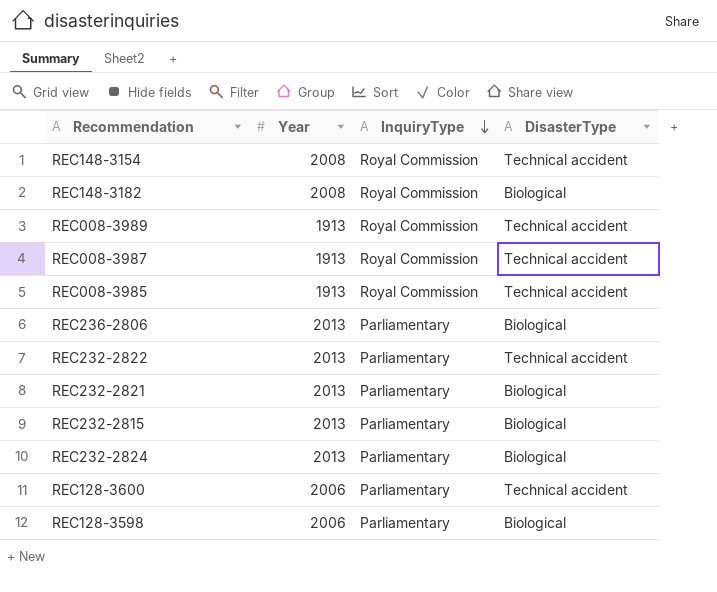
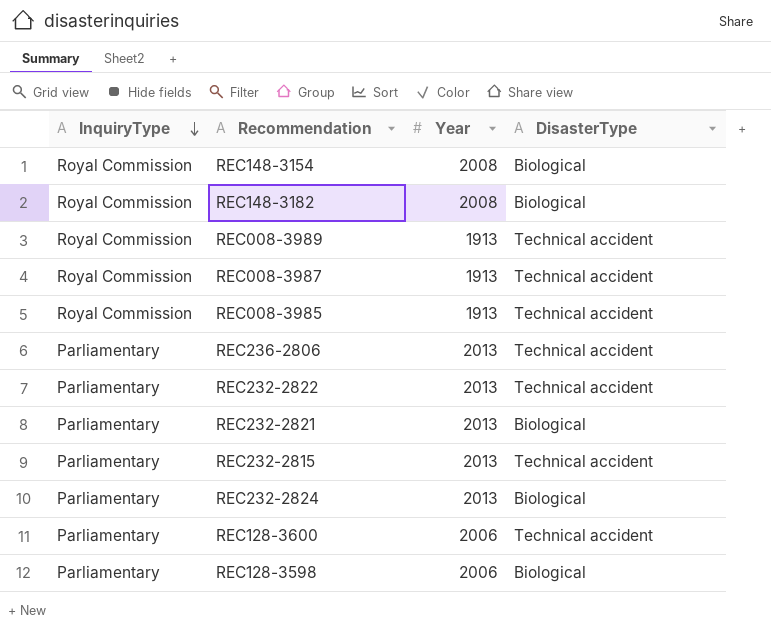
column InquiryType | position: 3 -> 1
REC148-3154 | DisasterType: Technical accident -> Biological
REC236-2806 | DisasterType: Biological -> Technical accident
REC232-2815 | DisasterType: Biological -> Technical accident

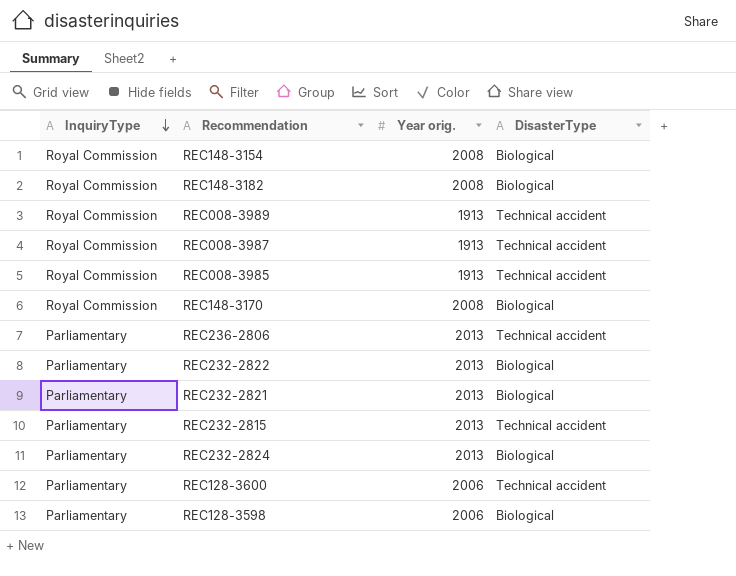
column name: Year -> Year orig.
row REC148-3170: none -> Royal Commission | 2008 | Biological
REC232-2822 | DisasterType: Technical accident -> Biological

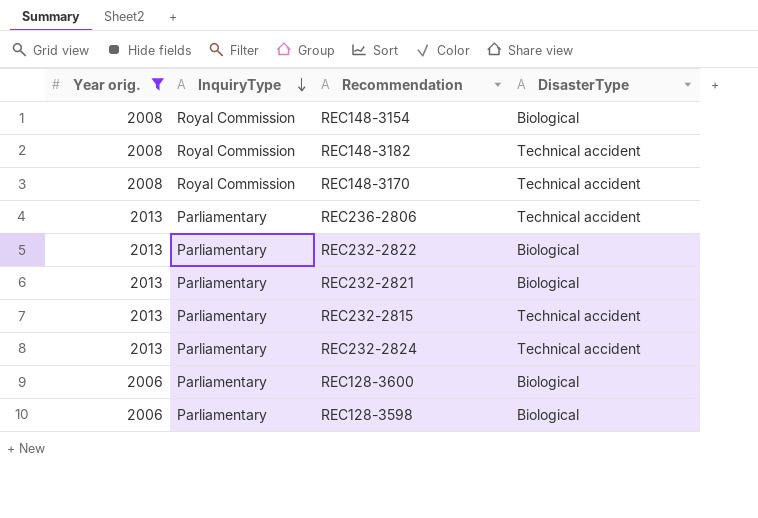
filter: none -> Year orig. != 1913
column Year orig. | position: 3 -> 1
REC148-3182 | DisasterType: Biological -> Technical accident
REC148-3170 | DisasterType: Biological -> Technical accident
REC232-2824 | DisasterType: Biological -> Technical accident
REC128-3600 | DisasterType: Technical accident -> Biological

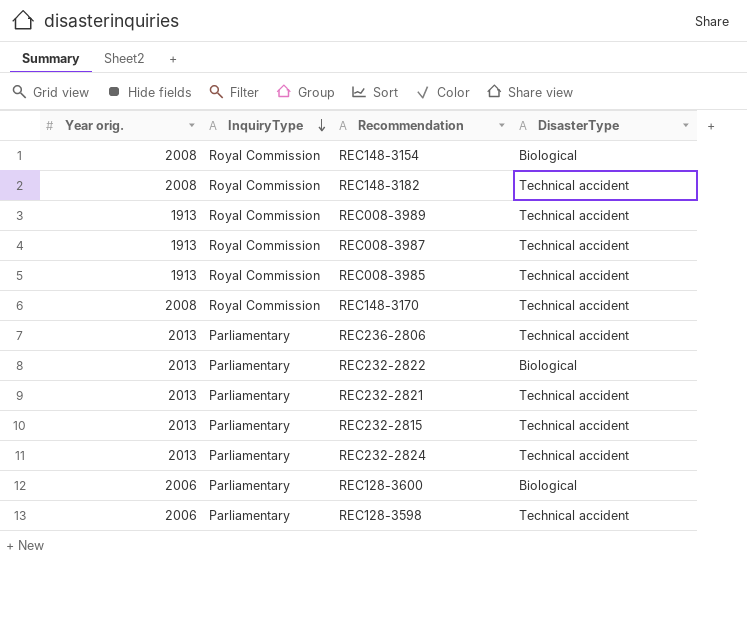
filter: Year orig. != 1913 -> none
REC232-2821 | DisasterType: Biological -> Technical accident
REC128-3598 | DisasterType: Biological -> Technical accident

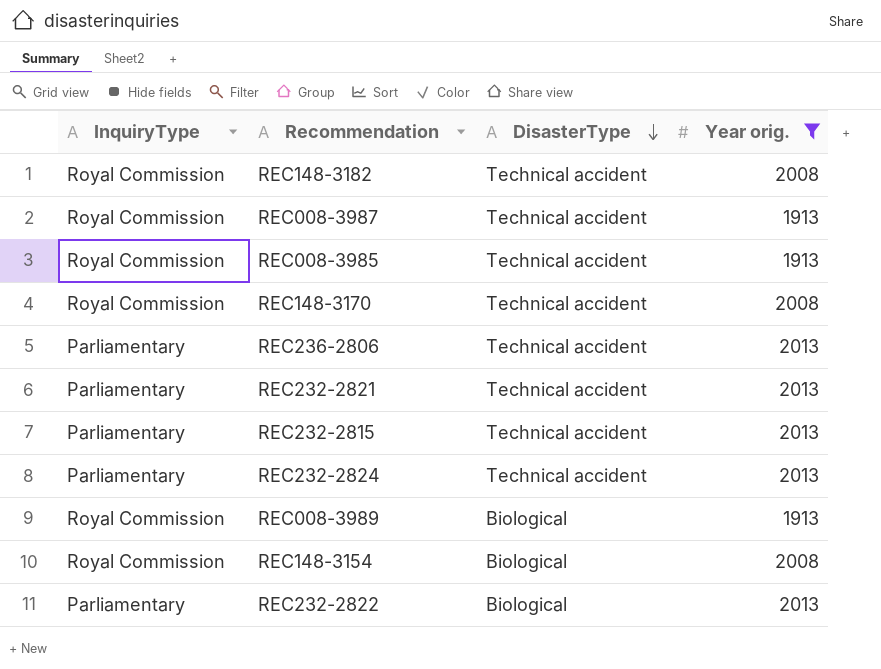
filter: none -> Year orig. != 2006
row order: InquiryType descending -> DisasterType descending
column Year orig. | position: 1 -> 4
REC008-3989 | DisasterType: Technical accident -> Biological

